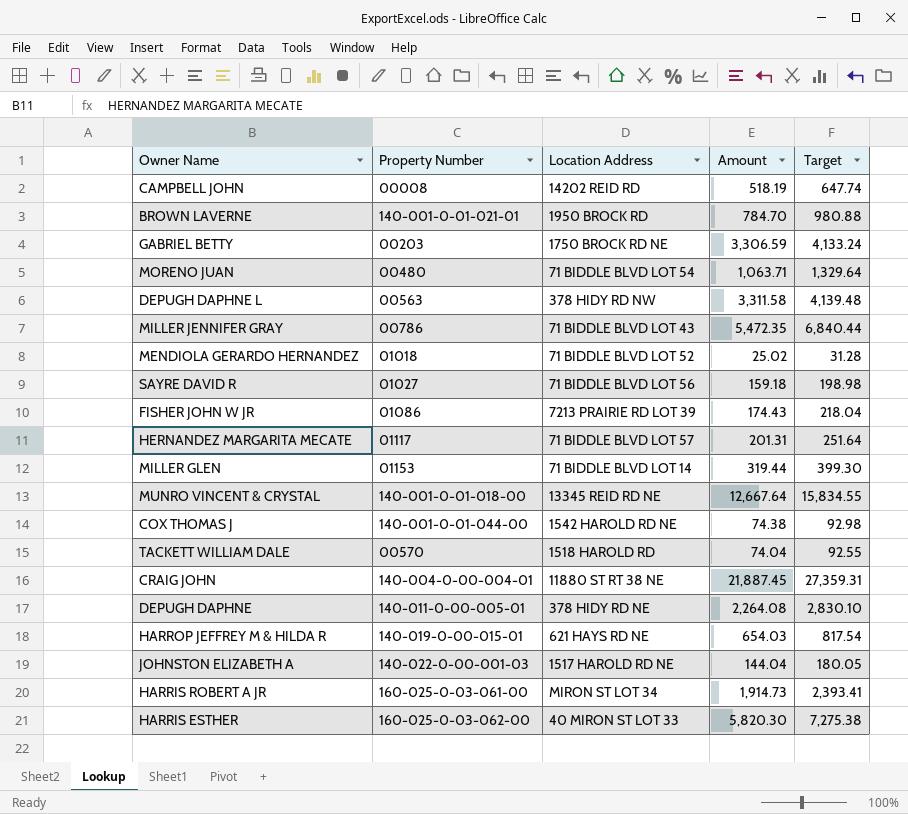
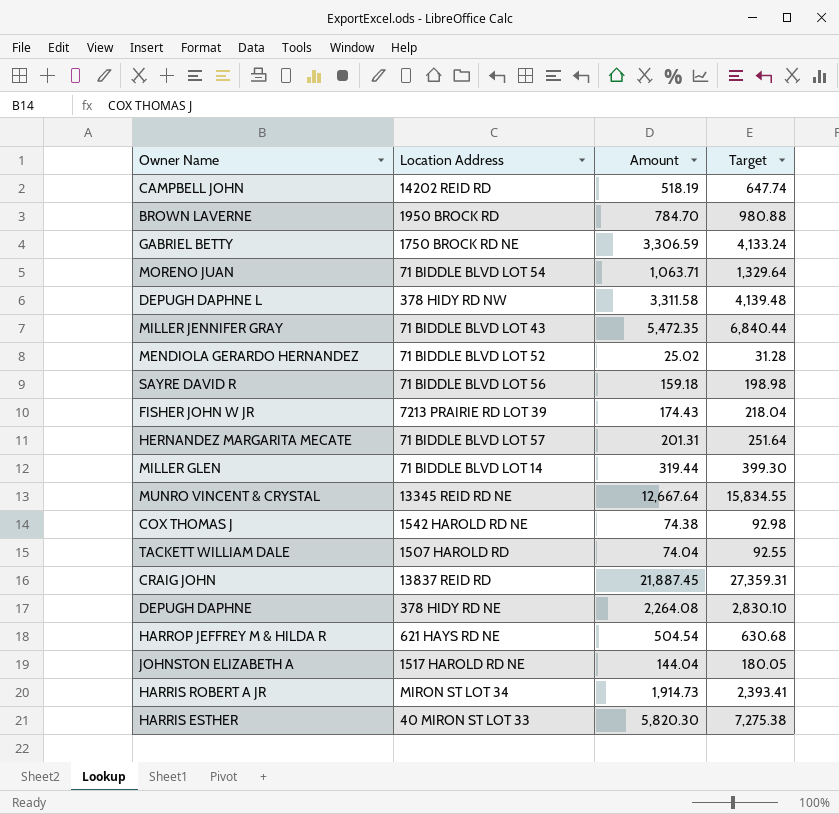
column Property Number | position: 2 -> none
TACKETT WILLIAM DALE | Location Address: 1518 HAROLD RD -> 1507 HAROLD RD
CRAIG JOHN | Location Address: 11880 ST RT 38 NE -> 13837 REID RD
HARROP JEFFREY M & HILDA R | Amount: 654.03 -> 504.54
HARROP JEFFREY M & HILDA R | Target: 817.54 -> 630.68

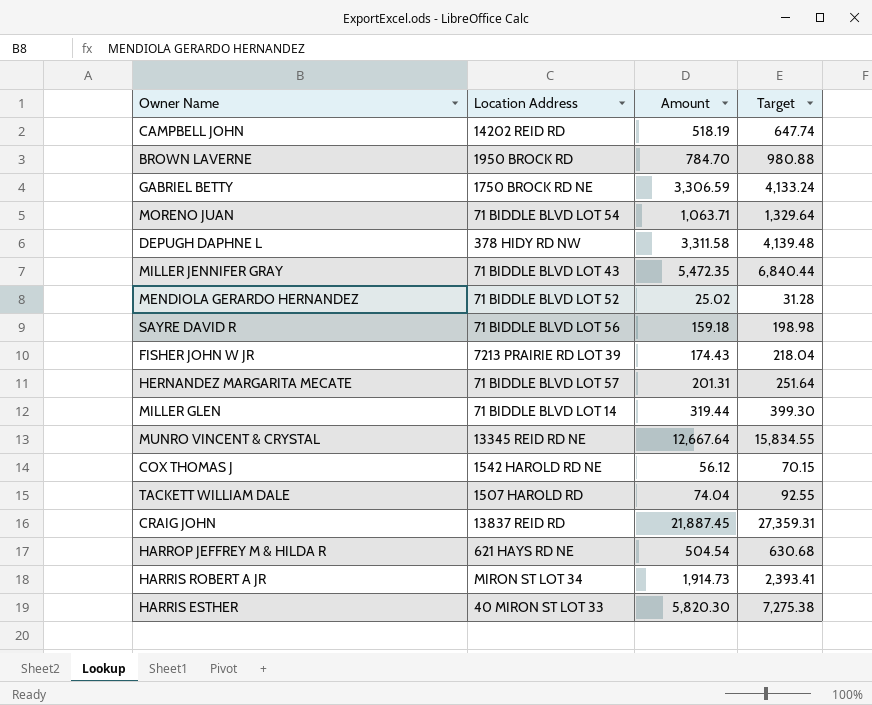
row DEPUGH DAPHNE: 378 HIDY RD NE | 2,264.08 | 2,830.10 -> none
row JOHNSTON ELIZABETH A: 1517 HAROLD RD NE | 144.04 | 180.05 -> none
COX THOMAS J | Amount: 74.38 -> 56.12
COX THOMAS J | Target: 92.98 -> 70.15

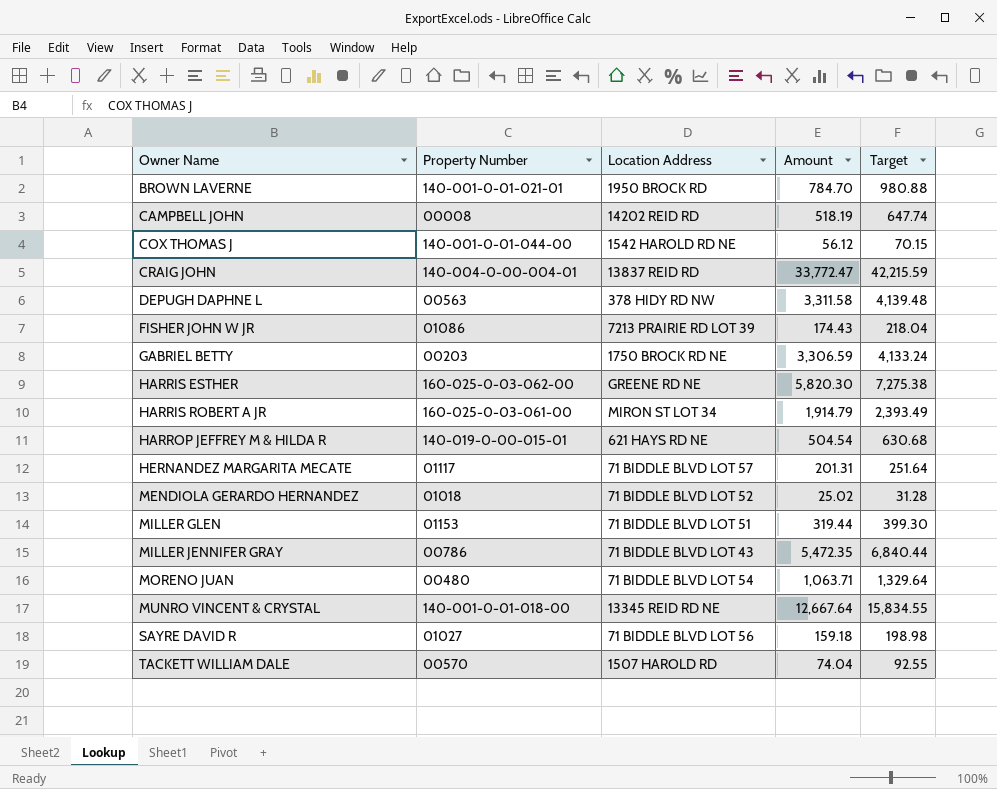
row order: none -> Owner Name ascending
column Property Number | position: none -> 2
CRAIG JOHN | Amount: 21,887.45 -> 33,772.47
CRAIG JOHN | Target: 27,359.31 -> 42,215.59
HARRIS ESTHER | Location Address: 40 MIRON ST LOT 33 -> GREENE RD NE
HARRIS ROBERT A JR | Amount: 1,914.73 -> 1,914.79
HARRIS ROBERT A JR | Target: 2,393.41 -> 2,393.49
MILLER GLEN | Location Address: 71 BIDDLE BLVD LOT 14 -> 71 BIDDLE BLVD LOT 51

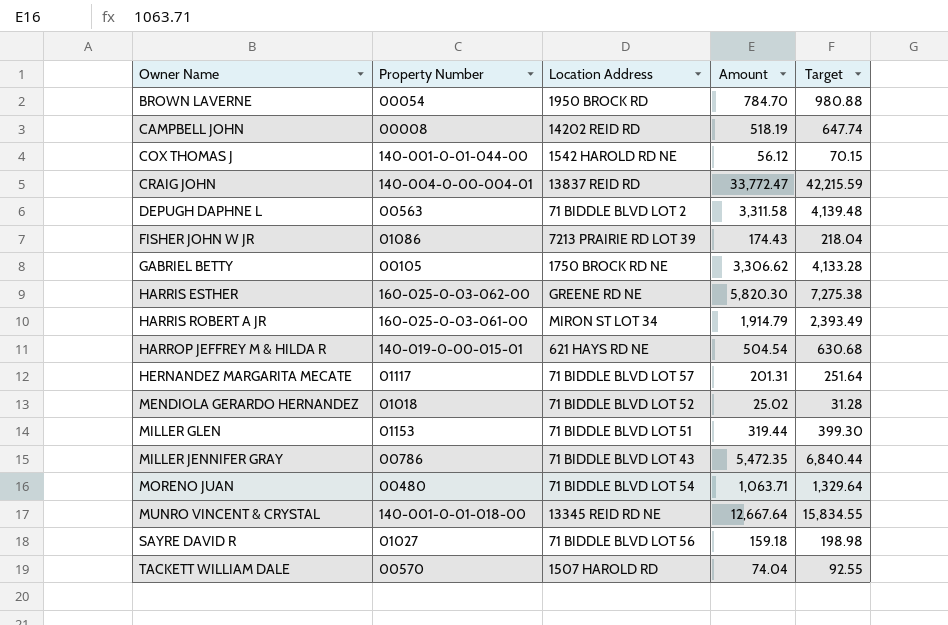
BROWN LAVERNE | Property Number: 140-001-0-01-021-01 -> 00054
DEPUGH DAPHNE L | Location Address: 378 HIDY RD NW -> 71 BIDDLE BLVD LOT 2
GABRIEL BETTY | Property Number: 00203 -> 00105
GABRIEL BETTY | Amount: 3,306.59 -> 3,306.62
GABRIEL BETTY | Target: 4,133.24 -> 4,133.28

